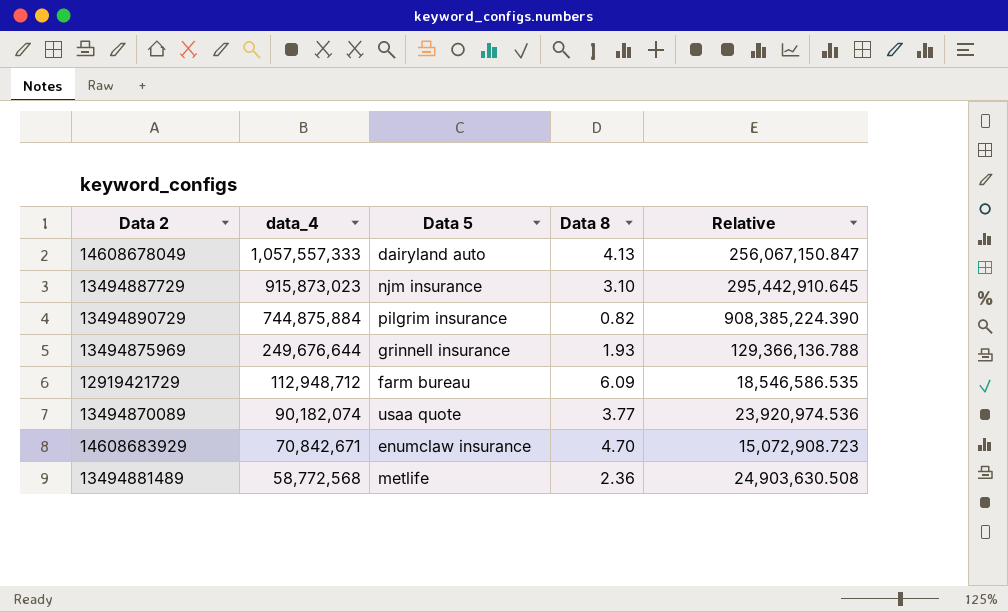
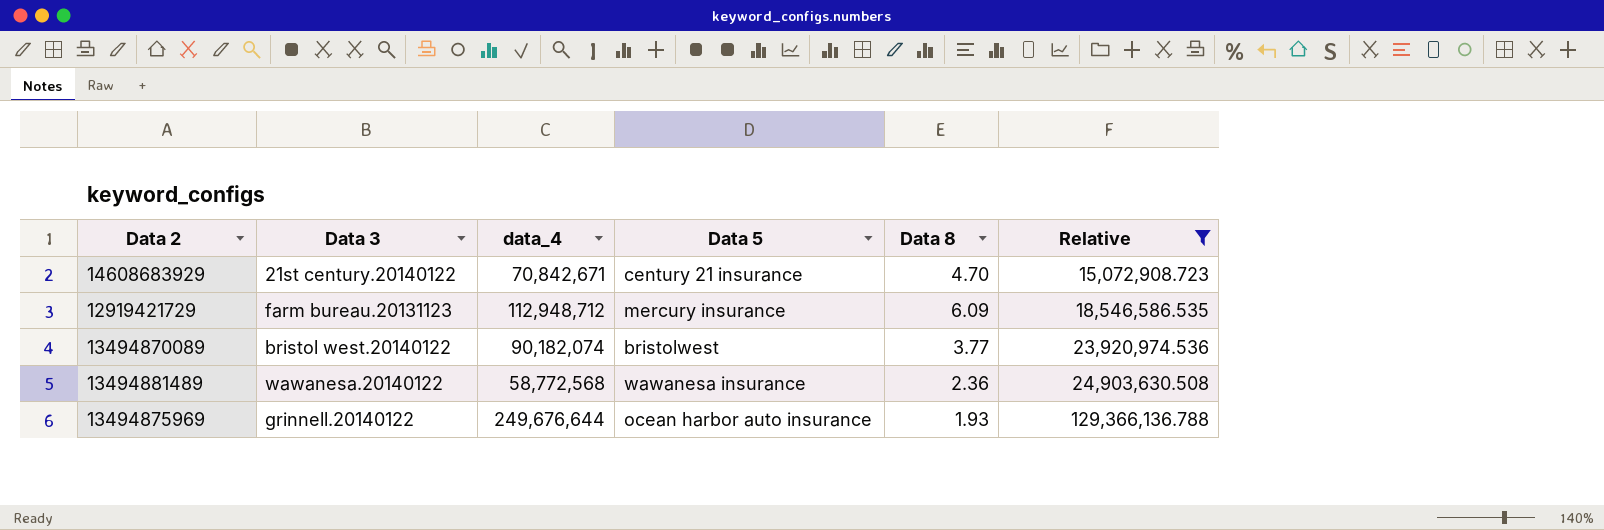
filter: none -> Relative <= 129,366,136.788
row order: data_4 descending -> Relative ascending
column Data 3 | position: none -> 2
14608683929 | Data 5: enumclaw insurance -> century 21 insurance
12919421729 | Data 5: farm bureau -> mercury insurance
13494870089 | Data 5: usaa quote -> bristolwest
13494881489 | Data 5: metlife -> wawanesa insurance
13494875969 | Data 5: grinnell insurance -> ocean harbor auto insurance

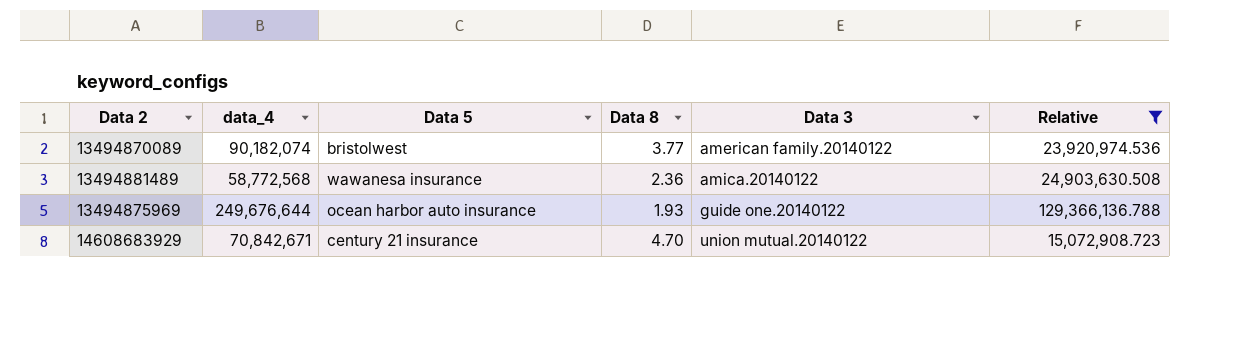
row order: Relative ascending -> Data 3 ascending
column Data 3 | position: 2 -> 5
row 12919421729: farm bureau.20131123 | 112,948,712 | mercury insurance | 6.09 | 18,546,586.535 -> none
13494870089 | Data 3: bristol west.20140122 -> american family.20140122
13494881489 | Data 3: wawanesa.20140122 -> amica.20140122
13494875969 | Data 3: grinnell.20140122 -> guide one.20140122
14608683929 | Data 3: 21st century.20140122 -> union mutual.20140122

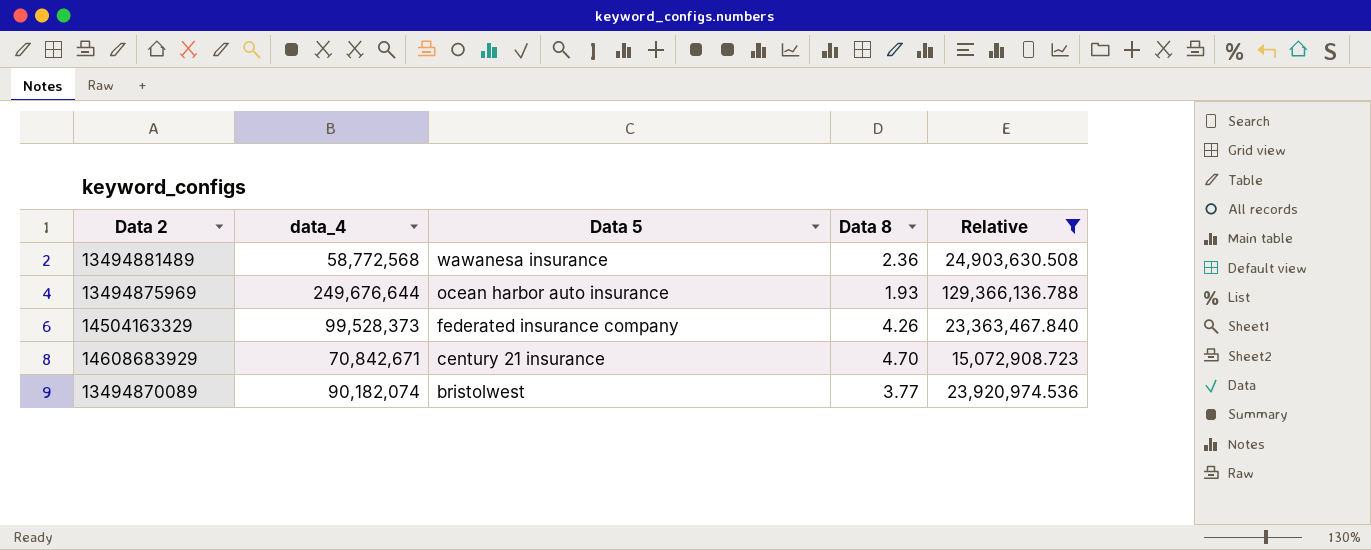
row order: Data 3 ascending -> Data 5 descending
column Data 3 | position: 5 -> none
row 14504163329: none -> 99,528,373 | federated insurance company | 4.26 | 23,363,467.840

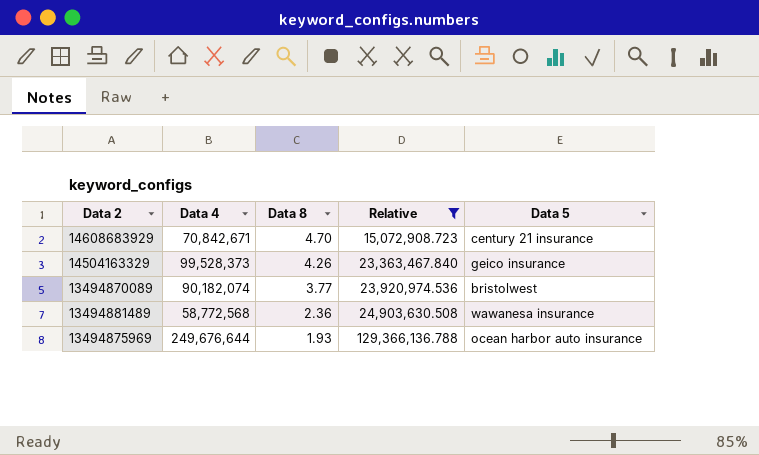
row order: Data 5 descending -> Data 8 descending
column name: data_4 -> Data 4
column Data 5 | position: 3 -> 5
14504163329 | Data 5: federated insurance company -> geico insurance

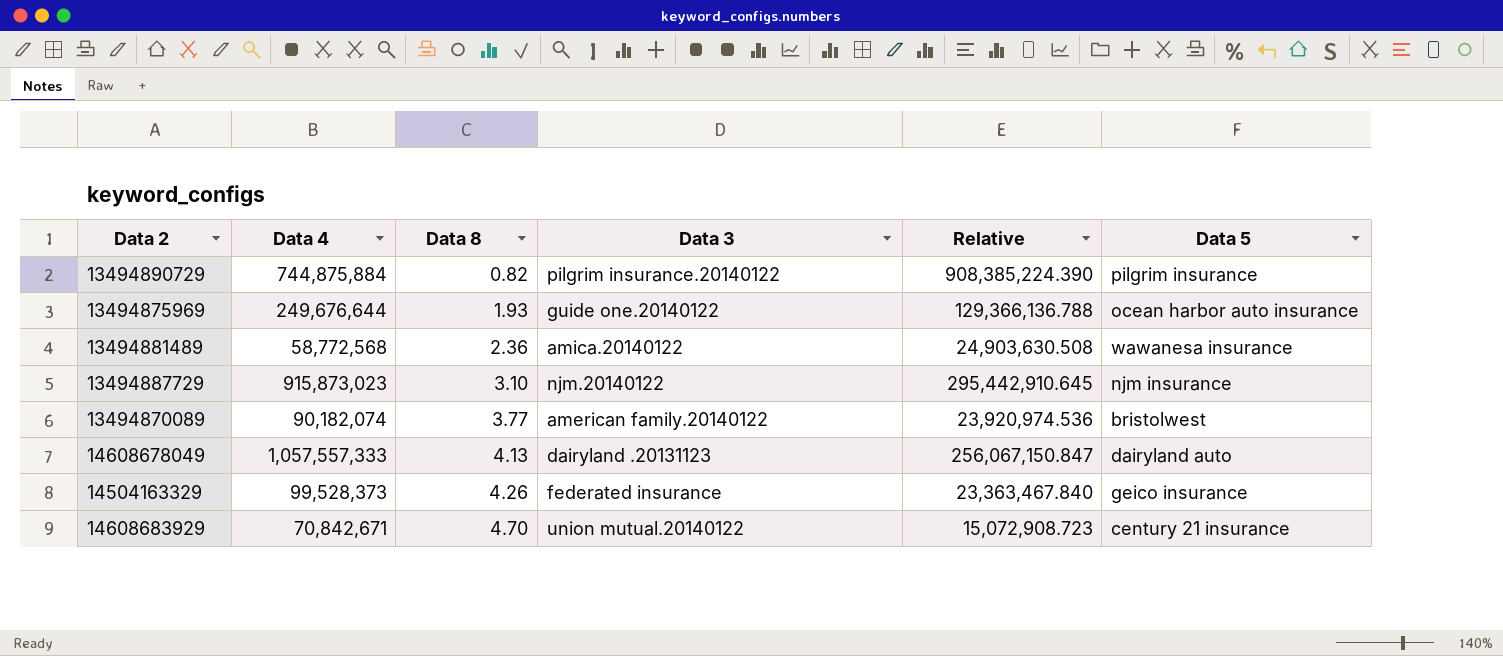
filter: Relative <= 129,366,136.788 -> none
row order: Data 8 descending -> Data 8 ascending
column Data 3 | position: none -> 4

